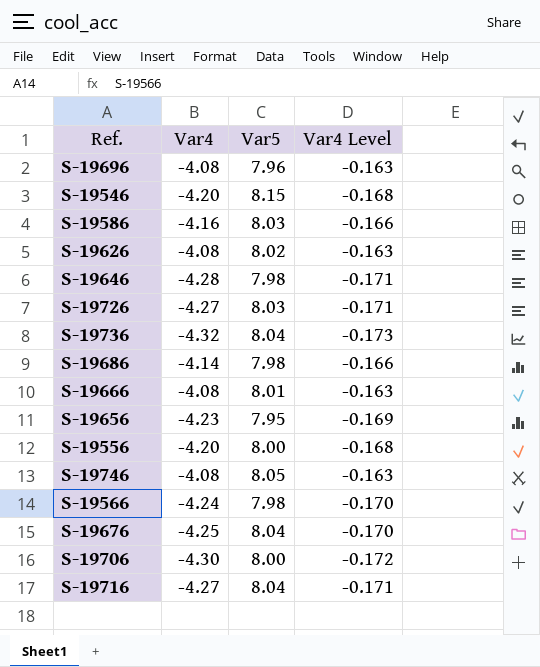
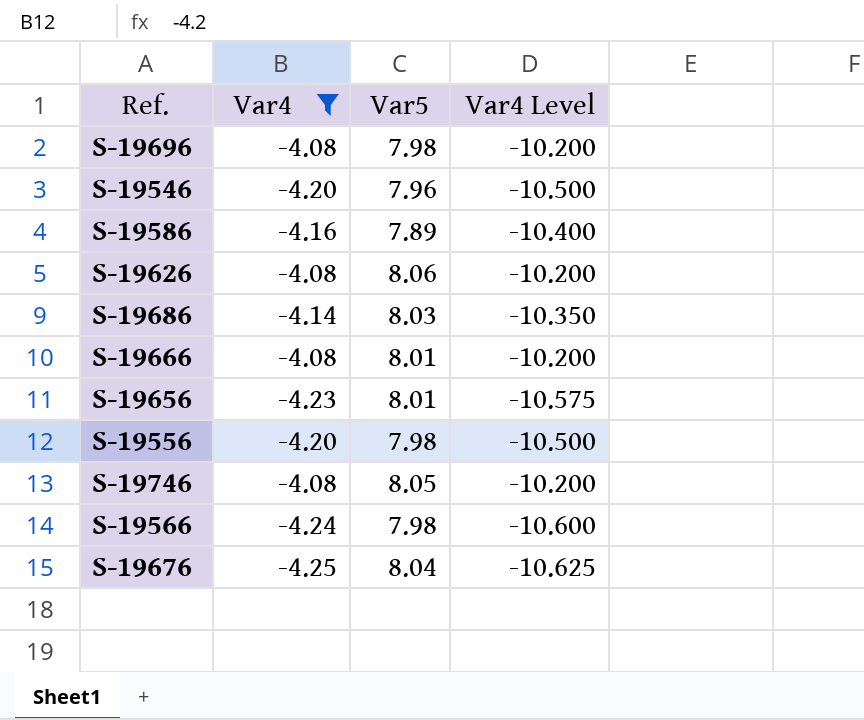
filter: none -> Var4 >= -4.25
column Var4 Level | formula: [Var4] * 0.04 -> [Var4] * 2.5
S-19696 | Var5: 7.96 -> 7.98
S-19546 | Var5: 8.15 -> 7.96
S-19586 | Var5: 8.03 -> 7.89
S-19626 | Var5: 8.02 -> 8.06
S-19686 | Var5: 7.98 -> 8.03
S-19656 | Var5: 7.95 -> 8.01
S-19556 | Var5: 8.00 -> 7.98

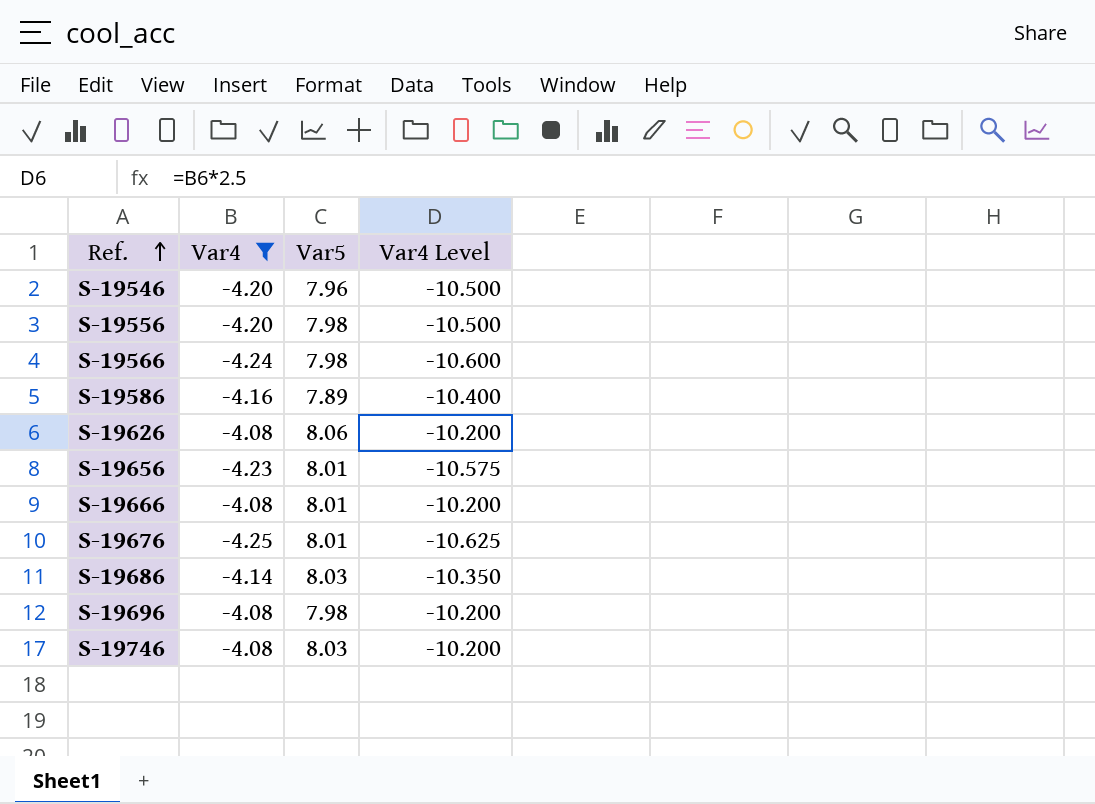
row order: none -> Ref. ascending
S-19676 | Var5: 8.04 -> 8.01
S-19746 | Var5: 8.05 -> 8.03

